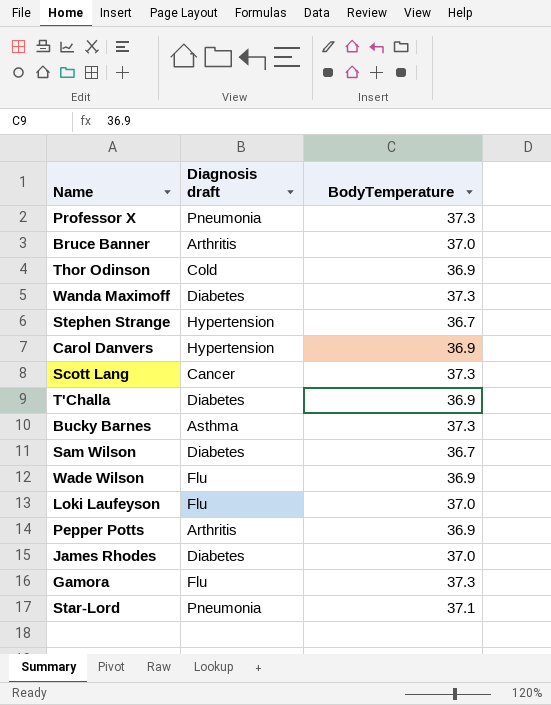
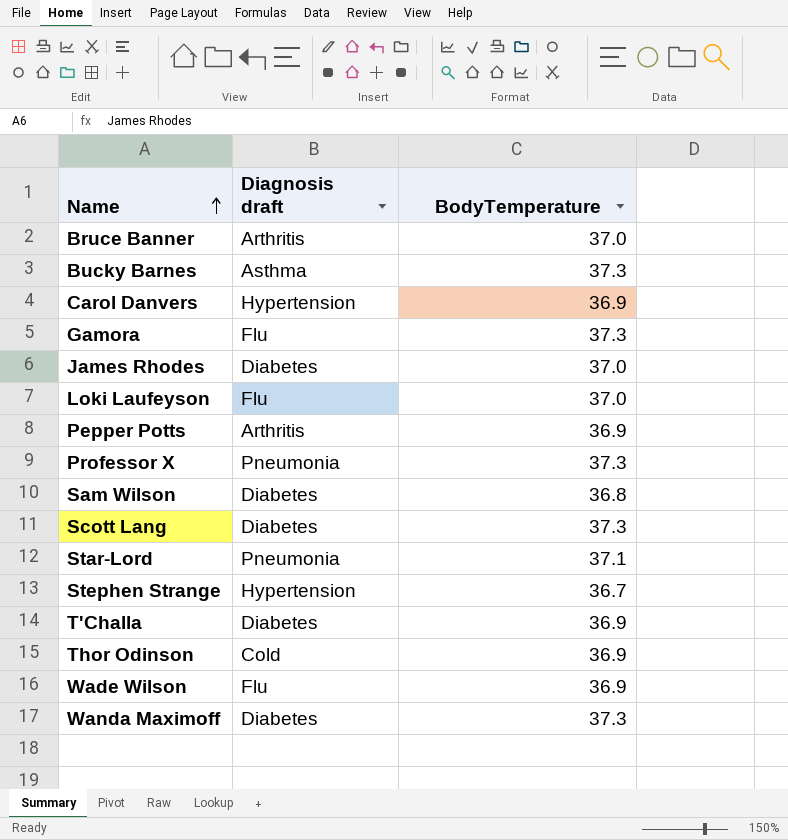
row order: none -> Name ascending
Sam Wilson | BodyTemperature: 36.7 -> 36.8
Scott Lang | Diagnosis draft: Cancer -> Diabetes

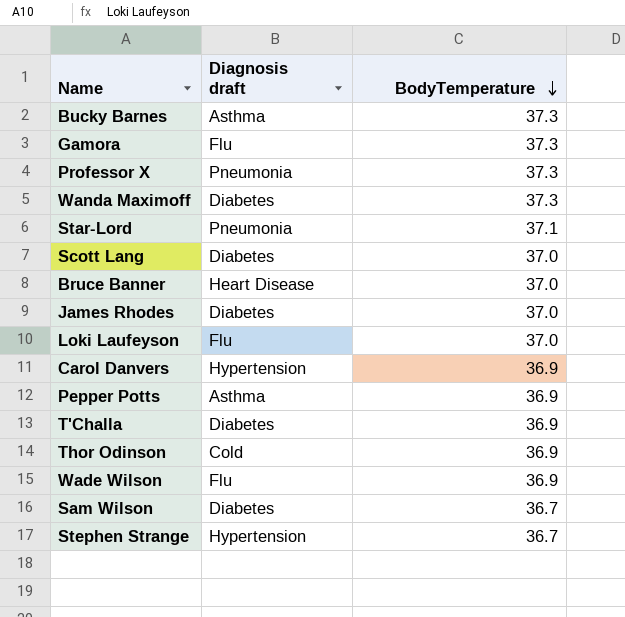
row order: Name ascending -> BodyTemperature descending
Scott Lang | BodyTemperature: 37.3 -> 37.0
Bruce Banner | Diagnosis draft: Arthritis -> Heart Disease
Pepper Potts | Diagnosis draft: Arthritis -> Asthma
Sam Wilson | BodyTemperature: 36.8 -> 36.7

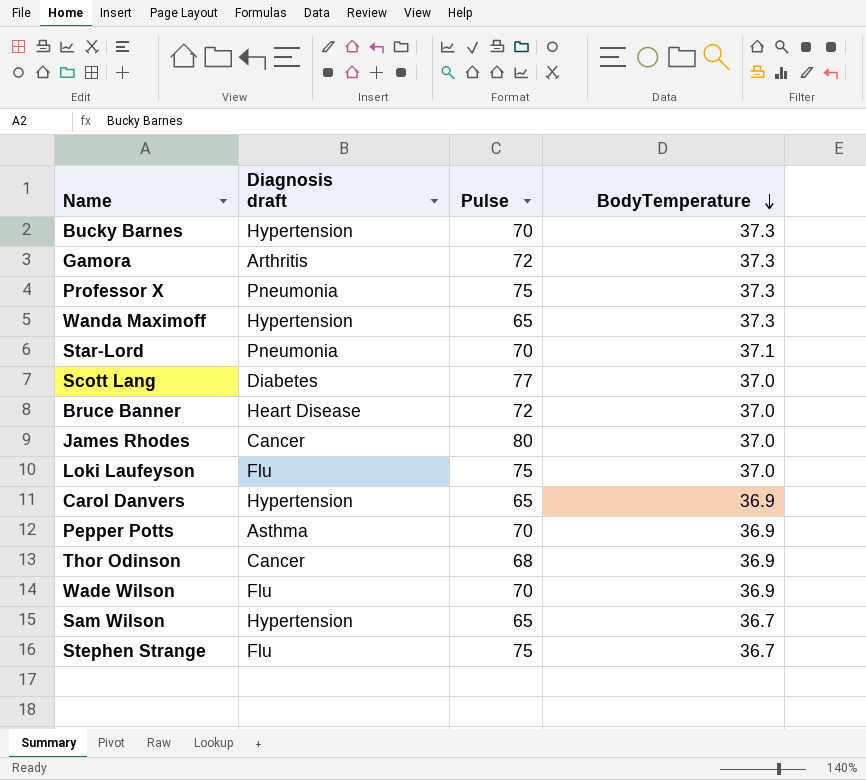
column Pulse | position: none -> 3
row T'Challa: Diabetes | 36.9 -> none
Bucky Barnes | Diagnosis draft: Asthma -> Hypertension
Gamora | Diagnosis draft: Flu -> Arthritis
Wanda Maximoff | Diagnosis draft: Diabetes -> Hypertension
James Rhodes | Diagnosis draft: Diabetes -> Cancer
Thor Odinson | Diagnosis draft: Cold -> Cancer
Sam Wilson | Diagnosis draft: Diabetes -> Hypertension
Stephen Strange | Diagnosis draft: Hypertension -> Flu

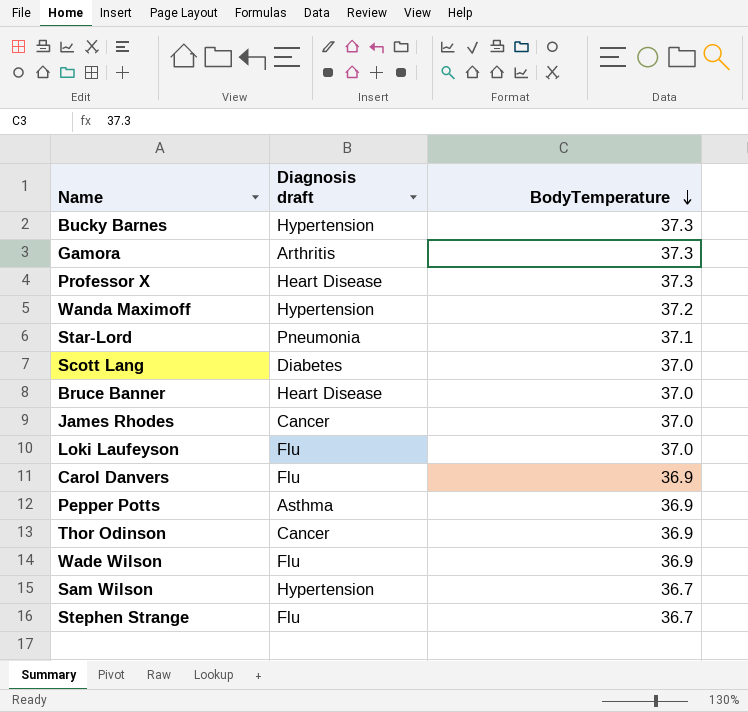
column Pulse | position: 3 -> none
Professor X | Diagnosis draft: Pneumonia -> Heart Disease
Wanda Maximoff | BodyTemperature: 37.3 -> 37.2
Carol Danvers | Diagnosis draft: Hypertension -> Flu

